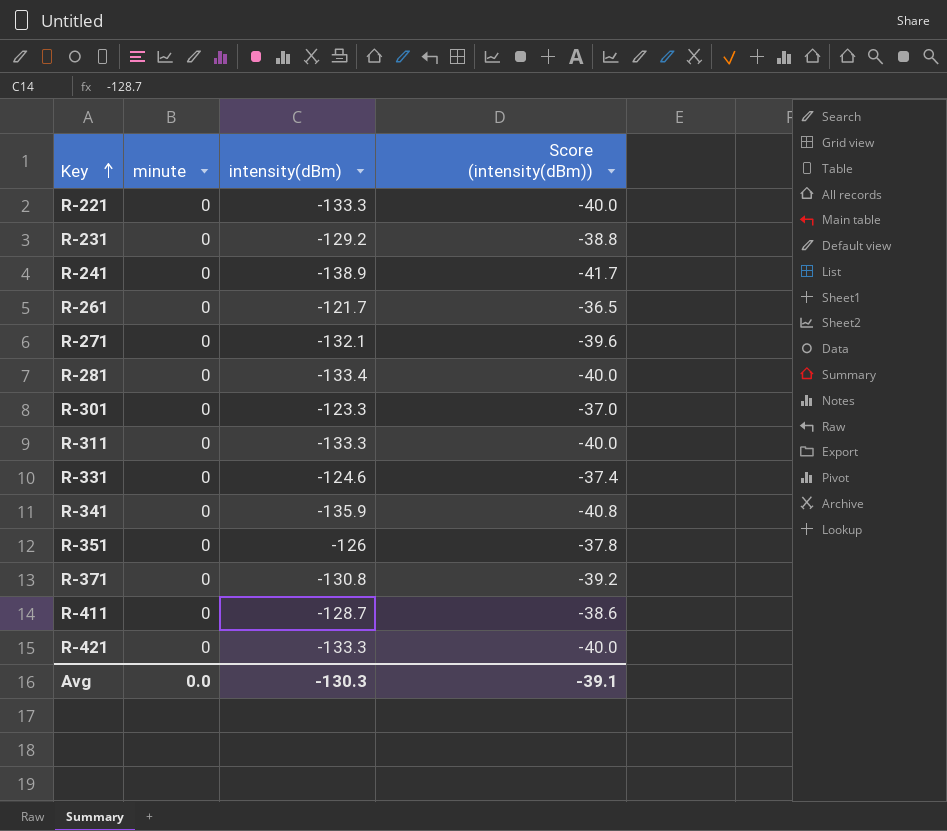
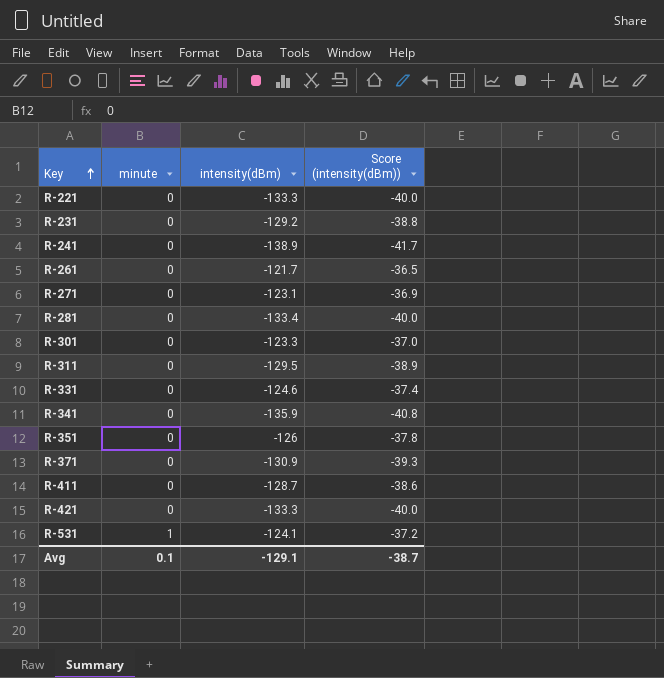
R-271 | intensity(dBm): -132.1 -> -123.1
R-271 | Score (intensity(dBm)): -39.6 -> -36.9
R-311 | intensity(dBm): -133.3 -> -129.5
R-311 | Score (intensity(dBm)): -40.0 -> -38.9
R-371 | intensity(dBm): -130.8 -> -130.9
R-371 | Score (intensity(dBm)): -39.2 -> -39.3
row R-531: none -> 1 | -124.1 | -37.2
Avg | minute: 0.0 -> 0.1
Avg | intensity(dBm): -130.3 -> -129.1
Avg | Score (intensity(dBm)): -39.1 -> -38.7

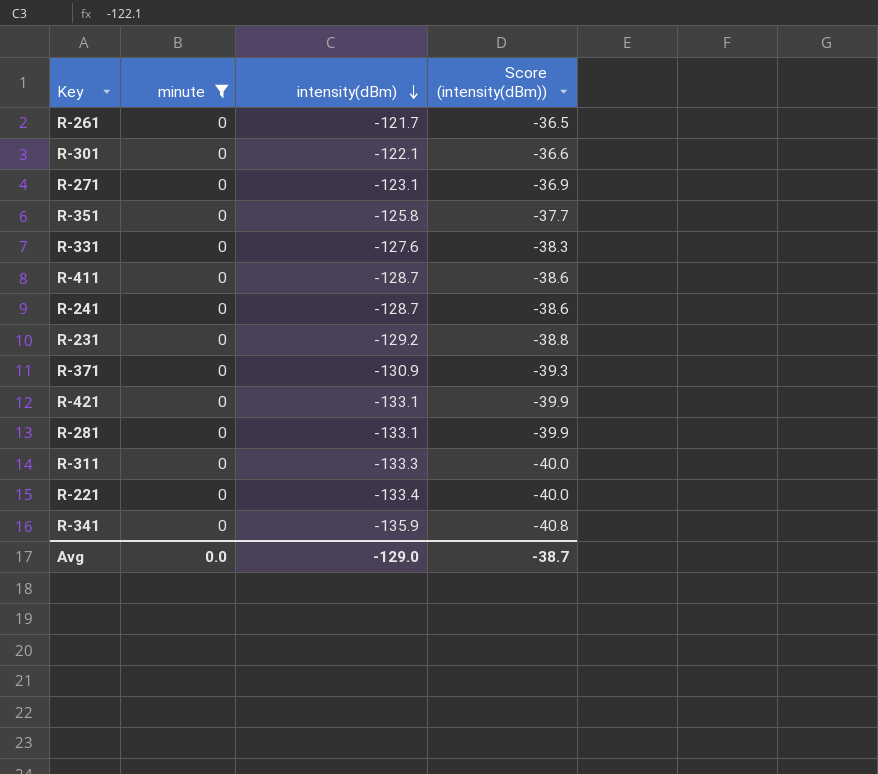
filter: none -> minute = 0
row order: Key ascending -> intensity(dBm) descending
R-301 | intensity(dBm): -123.3 -> -122.1
R-301 | Score (intensity(dBm)): -37.0 -> -36.6
R-351 | intensity(dBm): -126 -> -125.8
R-351 | Score (intensity(dBm)): -37.8 -> -37.7
R-331 | intensity(dBm): -124.6 -> -127.6
R-331 | Score (intensity(dBm)): -37.4 -> -38.3
R-241 | intensity(dBm): -138.9 -> -128.7
R-241 | Score (intensity(dBm)): -41.7 -> -38.6
R-421 | intensity(dBm): -133.3 -> -133.1
R-421 | Score (intensity(dBm)): -40.0 -> -39.9
R-281 | intensity(dBm): -133.4 -> -133.1
R-281 | Score (intensity(dBm)): -40.0 -> -39.9
R-311 | intensity(dBm): -129.5 -> -133.3
R-311 | Score (intensity(dBm)): -38.9 -> -40.0
R-221 | intensity(dBm): -133.3 -> -133.4
Avg | minute: 0.1 -> 0.0
Avg | intensity(dBm): -129.1 -> -129.0

